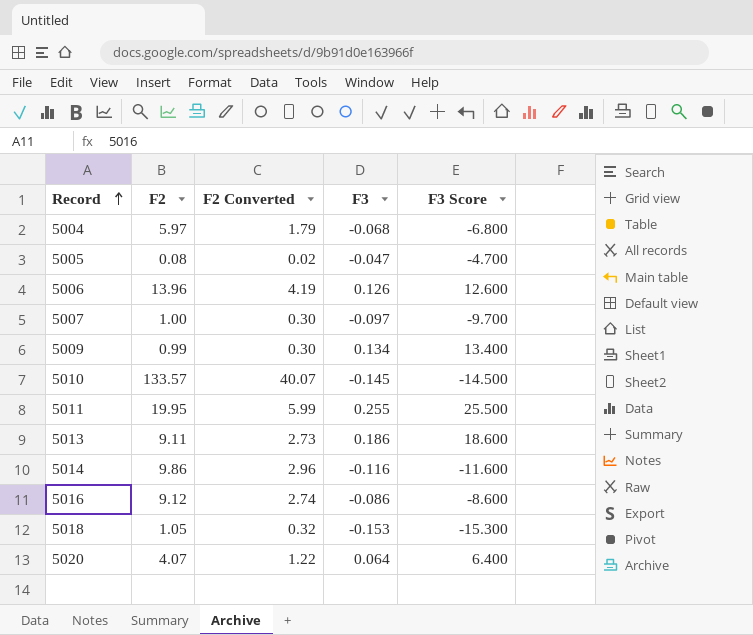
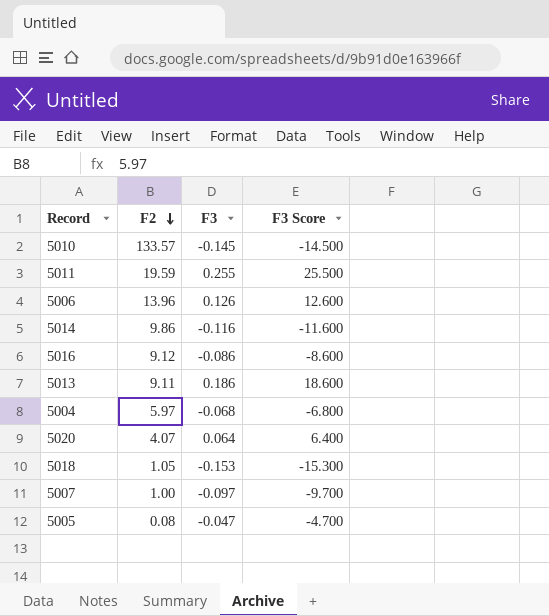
row order: Record ascending -> F2 descending
column F2 Converted | formula: [F2] * 0.3 -> none
row 5009: 0.99 | 0.30 | 0.134 | 13.400 -> none
5011 | F2: 19.95 -> 19.59

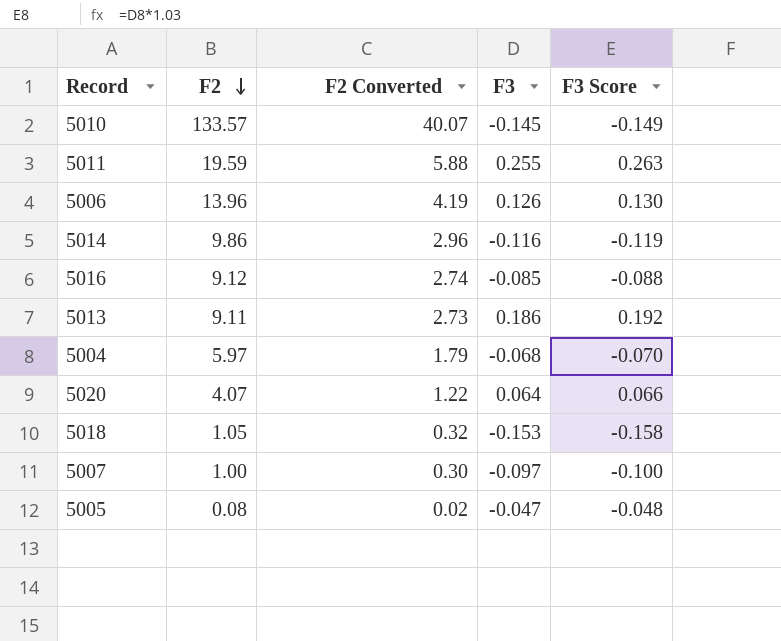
column F2 Converted | formula: none -> [F2] * 0.3
column F3 Score | formula: [F3] * 100 -> [F3] * 1.03
5016 | F3: -0.086 -> -0.085

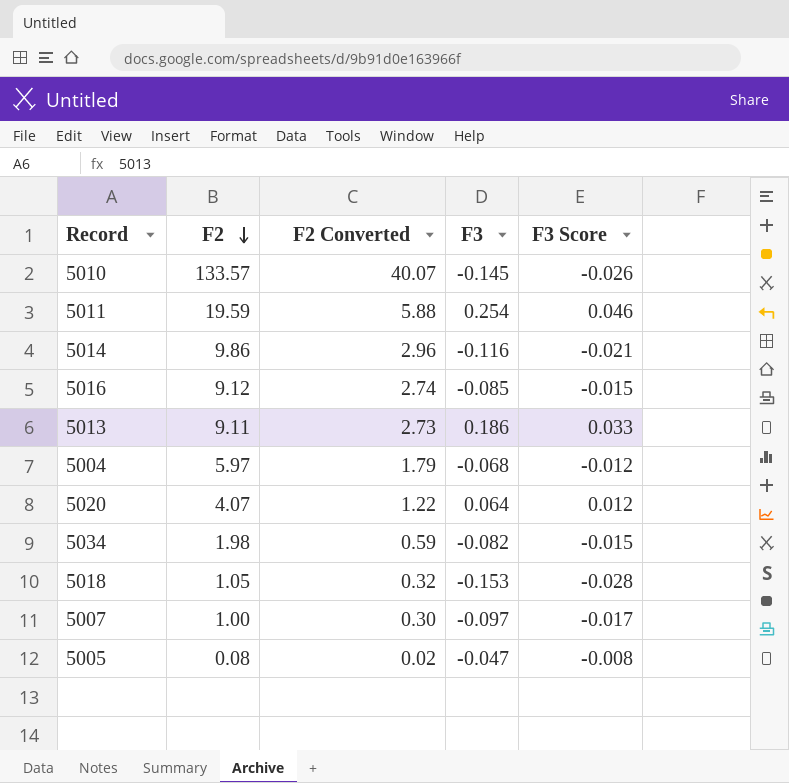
column F3 Score | formula: [F3] * 1.03 -> [F3] * 0.18
row 5006: 13.96 | 4.19 | 0.126 | 0.130 -> none
5011 | F3: 0.255 -> 0.254
row 5034: none -> 1.98 | 0.59 | -0.082 | -0.015

